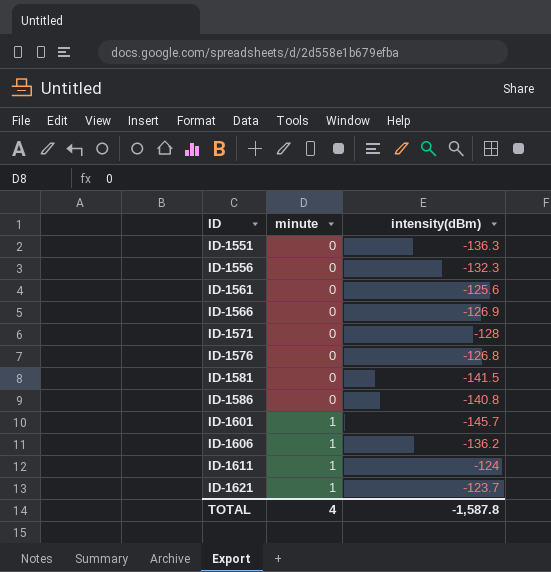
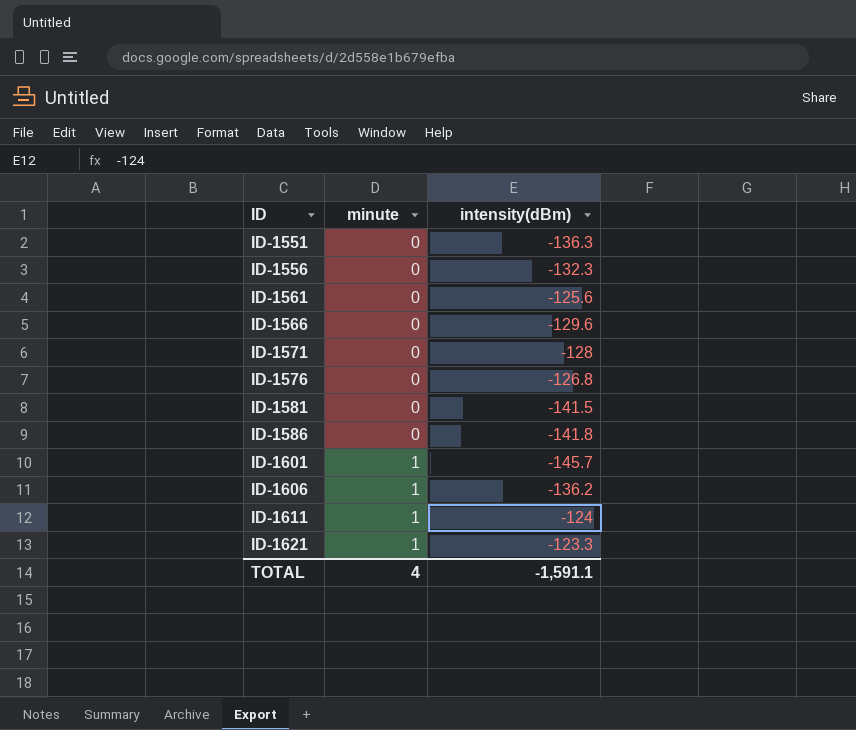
ID-1566 | intensity(dBm): -126.9 -> -129.6
ID-1586 | intensity(dBm): -140.8 -> -141.8
ID-1621 | intensity(dBm): -123.7 -> -123.3
TOTAL | intensity(dBm): -1,587.8 -> -1,591.1

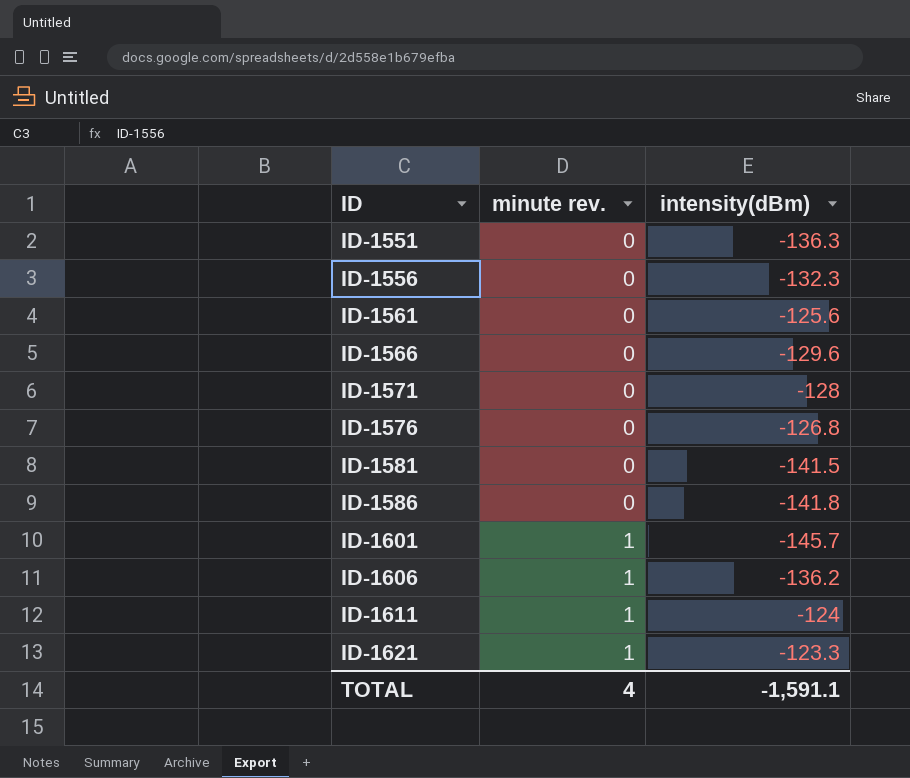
column name: minute -> minute rev.

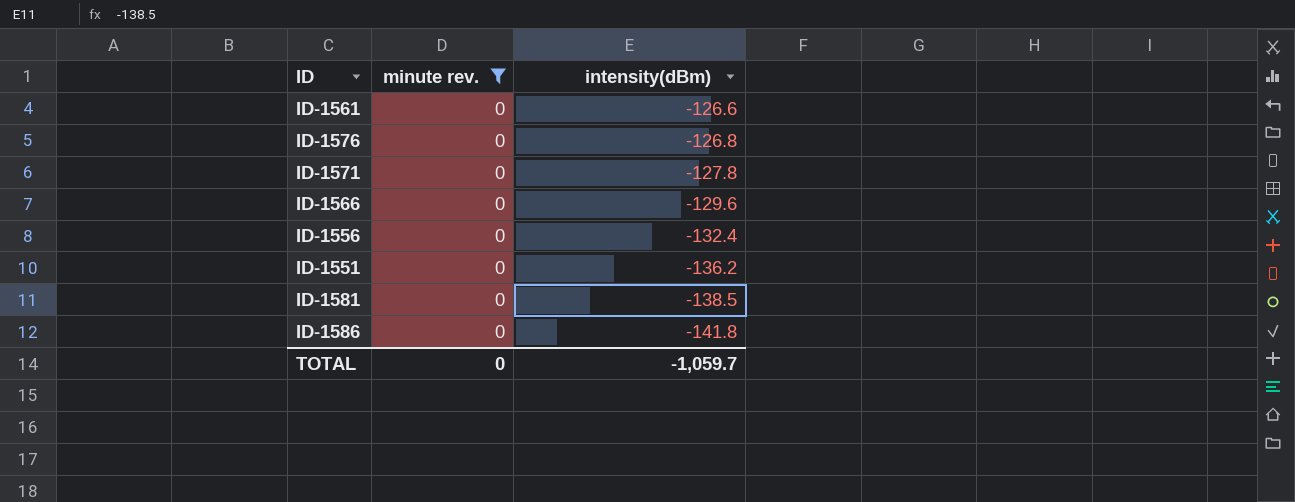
filter: none -> minute rev. = 0
row order: ID ascending -> intensity(dBm) descending
ID-1561 | intensity(dBm): -125.6 -> -126.6
ID-1571 | intensity(dBm): -128 -> -127.8
ID-1556 | intensity(dBm): -132.3 -> -132.4
ID-1551 | intensity(dBm): -136.3 -> -136.2
ID-1581 | intensity(dBm): -141.5 -> -138.5
TOTAL | minute rev.: 4 -> 0
TOTAL | intensity(dBm): -1,591.1 -> -1,059.7

